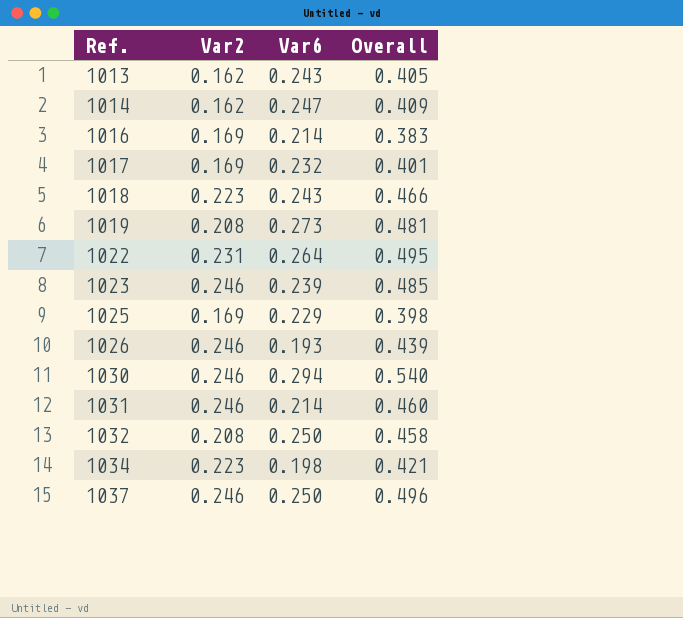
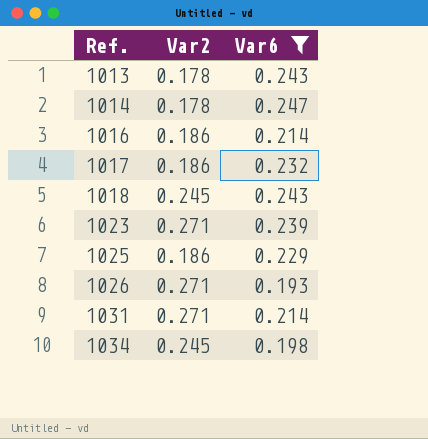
filter: none -> Var6 <= 0.247
column Overall | formula: [Var2] + [Var6] -> none
1013 | Var2: 0.162 -> 0.178
1014 | Var2: 0.162 -> 0.178
1016 | Var2: 0.169 -> 0.186
1017 | Var2: 0.169 -> 0.186
1018 | Var2: 0.223 -> 0.245
1023 | Var2: 0.246 -> 0.271
1025 | Var2: 0.169 -> 0.186
1026 | Var2: 0.246 -> 0.271
1031 | Var2: 0.246 -> 0.271
1034 | Var2: 0.223 -> 0.245

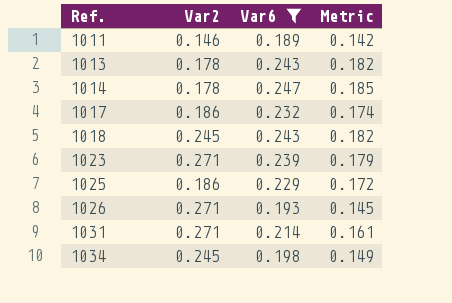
column Metric | formula: none -> [Var6] * 0.75
row 1016: 0.186 | 0.214 -> none
row 1011: none -> 0.146 | 0.189 | 0.142

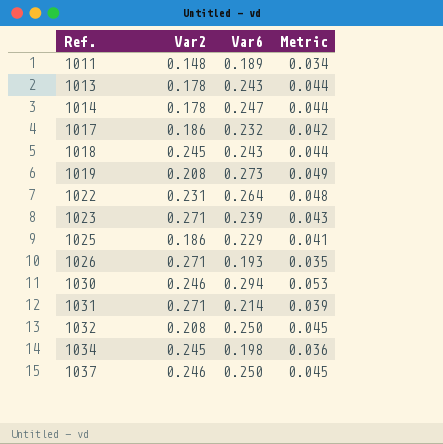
filter: Var6 <= 0.247 -> none
column Metric | formula: [Var6] * 0.75 -> [Var6] * 0.18
1011 | Var2: 0.146 -> 0.148

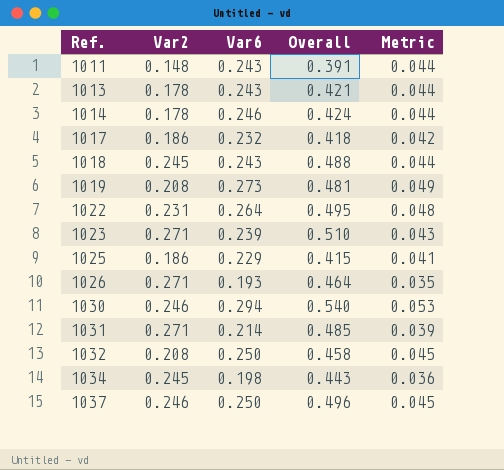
column Overall | formula: none -> [Var2] + [Var6]
1011 | Var6: 0.189 -> 0.243
1011 | Metric: 0.034 -> 0.044
1014 | Var6: 0.247 -> 0.246

